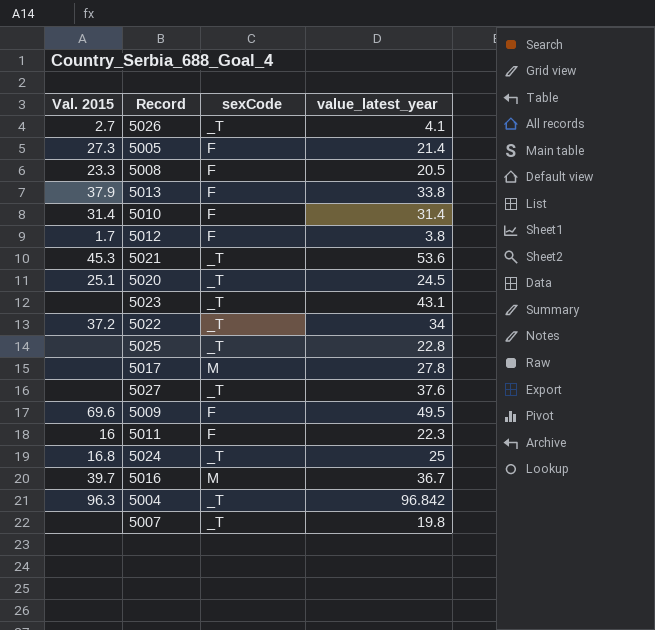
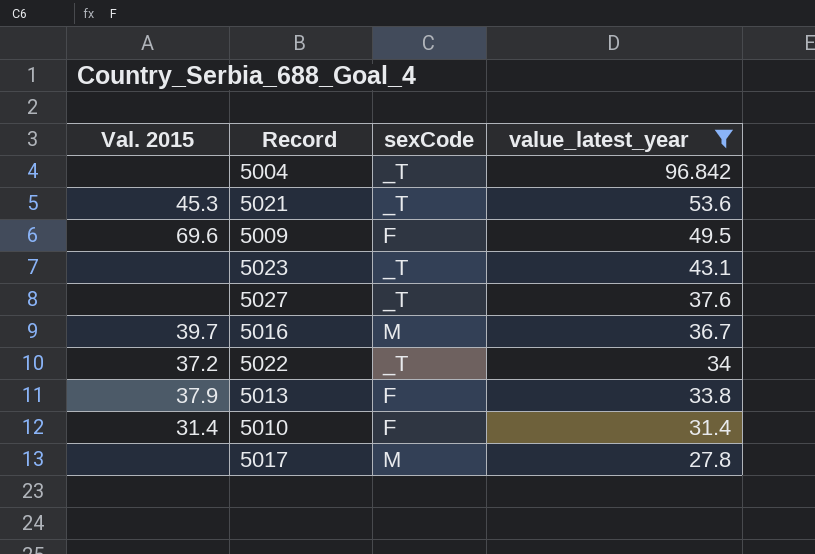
filter: none -> value_latest_year >= 27.8
row order: none -> value_latest_year descending
5004 | Val. 2015: 96.3 -> none

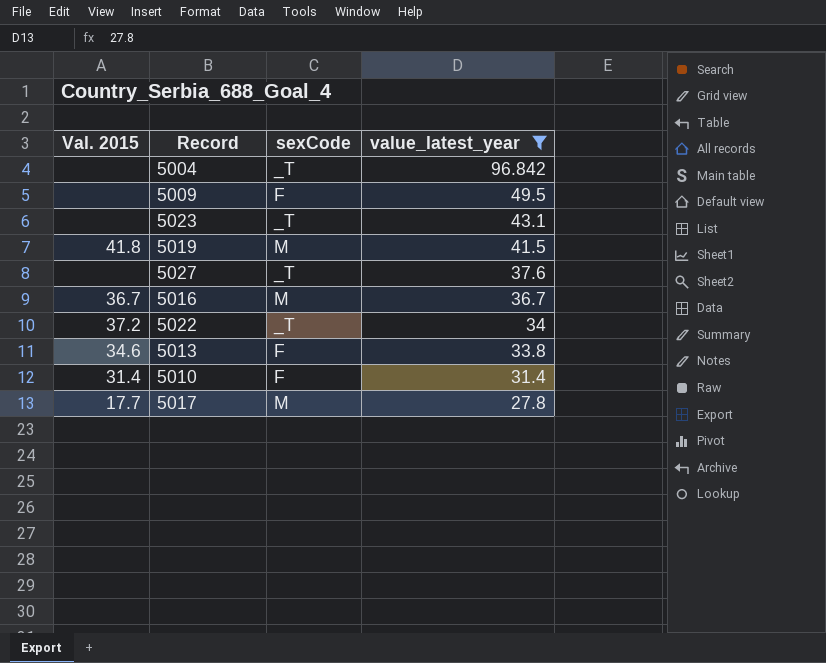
row 5021: 45.3 | _T | 53.6 -> none
5009 | Val. 2015: 69.6 -> none
row 5019: none -> 41.8 | M | 41.5
5016 | Val. 2015: 39.7 -> 36.7
5013 | Val. 2015: 37.9 -> 34.6
5017 | Val. 2015: none -> 17.7

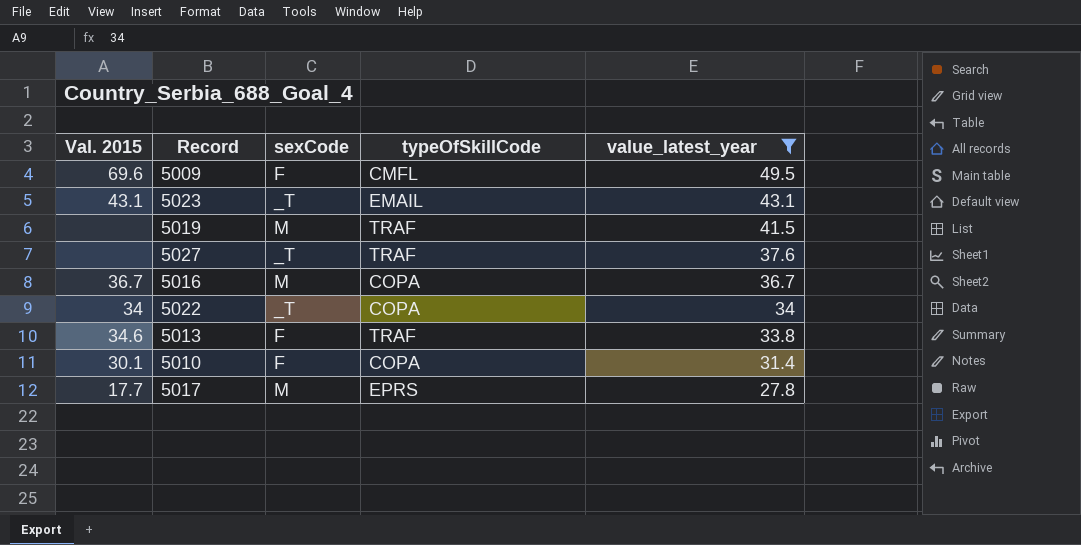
column typeOfSkillCode | position: none -> 4
row 5004: none | _T | 96.842 -> none
5009 | Val. 2015: none -> 69.6
5023 | Val. 2015: none -> 43.1
5019 | Val. 2015: 41.8 -> none
5022 | Val. 2015: 37.2 -> 34
5010 | Val. 2015: 31.4 -> 30.1

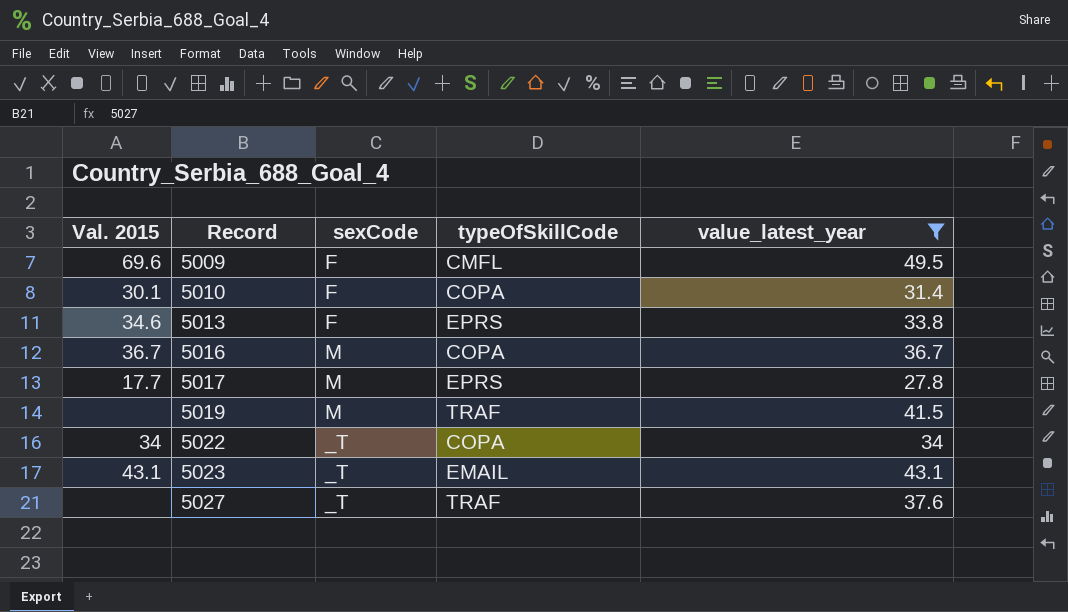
row order: value_latest_year descending -> Record ascending
5013 | typeOfSkillCode: TRAF -> EPRS

